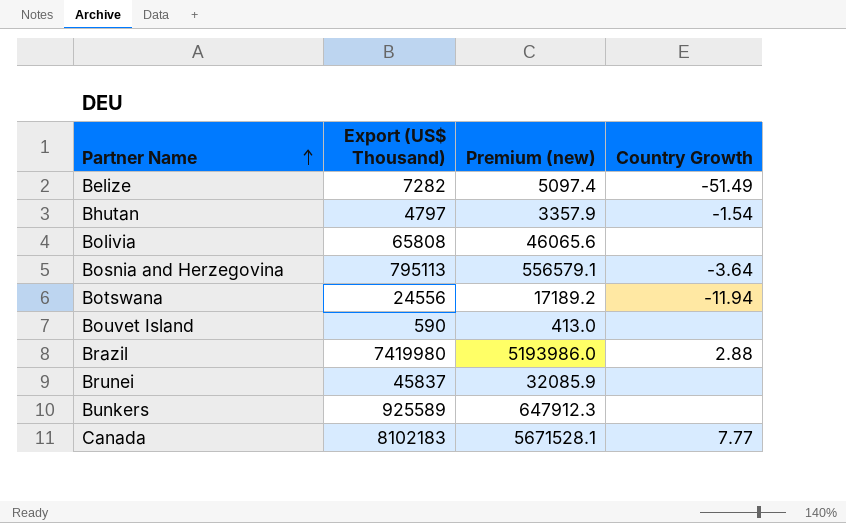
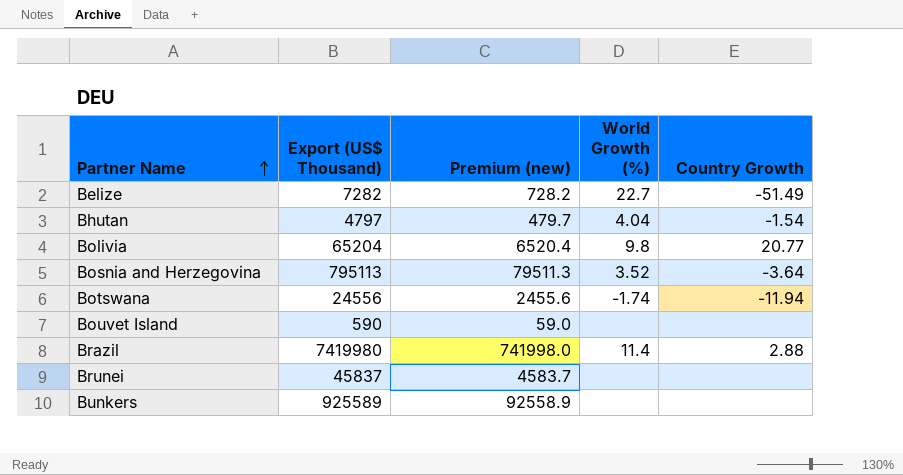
column Premium (new) | formula: [Export (US$ Thousand)] * 0.7 -> [Export (US$ Thousand)] * 0.1
column World Growth (%) | position: none -> 4
row Canada: 8102183 | 5671528.1 | 7.77 -> none
Bolivia | Export (US$ Thousand): 65808 -> 65204
Bolivia | Country Growth: none -> 20.77

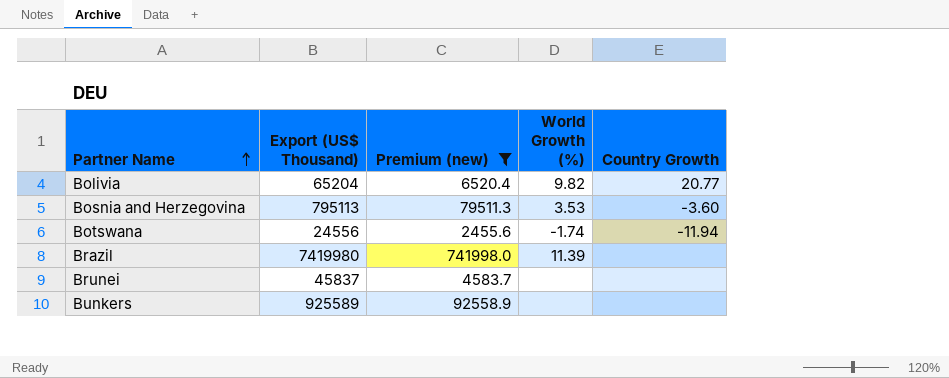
filter: none -> Premium (new) >= 2455.6
Bolivia | World Growth (%): 9.8 -> 9.82
Bosnia and Herzegovina | World Growth (%): 3.52 -> 3.53
Bosnia and Herzegovina | Country Growth: -3.64 -> -3.60
Brazil | World Growth (%): 11.4 -> 11.39
Brazil | Country Growth: 2.88 -> none

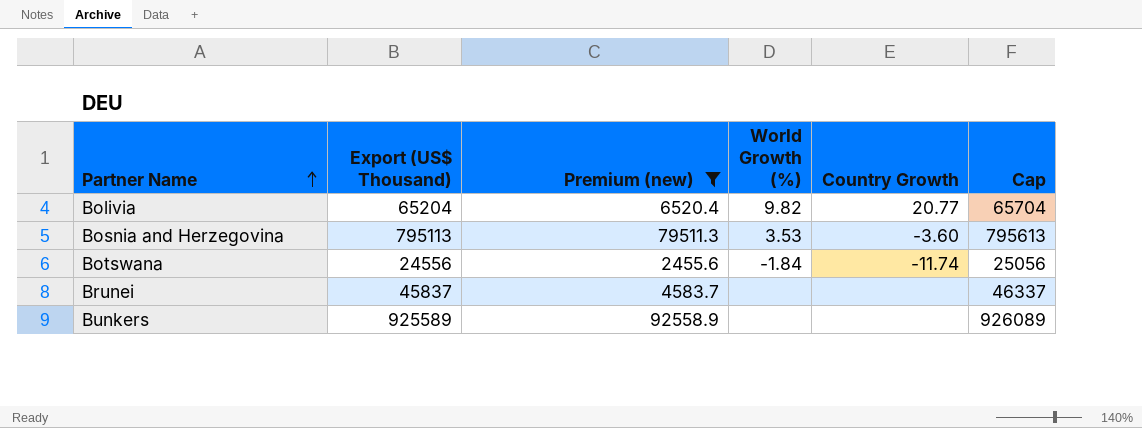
column Cap | formula: none -> [Export (US$ Thousand)] + 500
row Brazil: 7419980 | 741998.0 | 11.39 | none -> none
Botswana | World Growth (%): -1.74 -> -1.84
Botswana | Country Growth: -11.94 -> -11.74

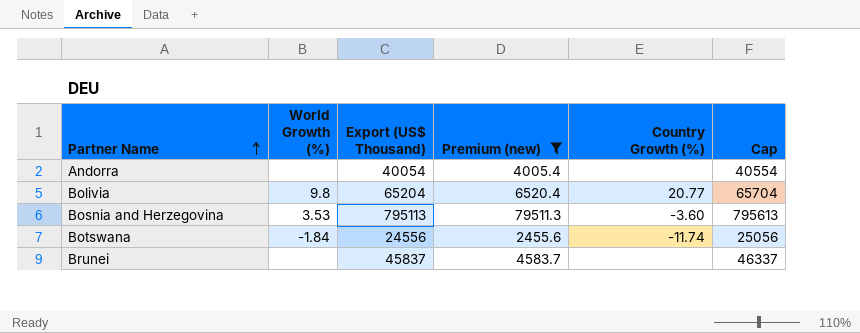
column World Growth (%) | position: 4 -> 2
column name: Country Growth -> Country Growth (%)
row Bunkers: 925589 | 92558.9 | none | none | 926089 -> none
row Andorra: none -> none | 40054 | 4005.4 | none | 40554
Bolivia | World Growth (%): 9.82 -> 9.8

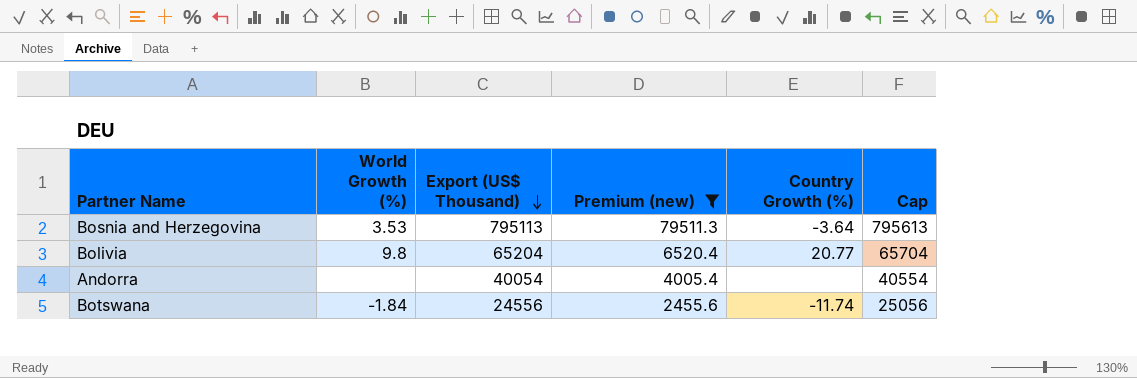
row order: Partner Name ascending -> Export (US$ Thousand) descending
row Brunei: none | 45837 | 4583.7 | none | 46337 -> none
Bosnia and Herzegovina | Country Growth (%): -3.60 -> -3.64

